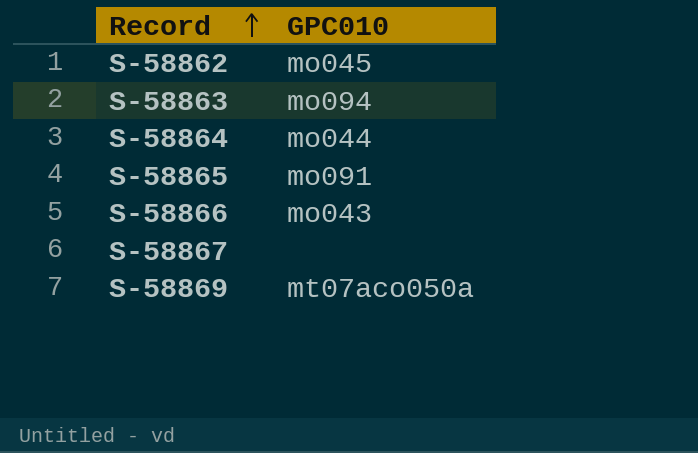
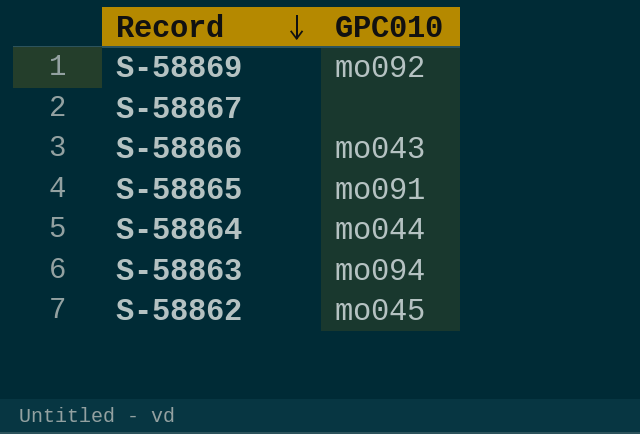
row order: Record ascending -> Record descending
S-58869 | GPC010: mt07aco050a -> mo092

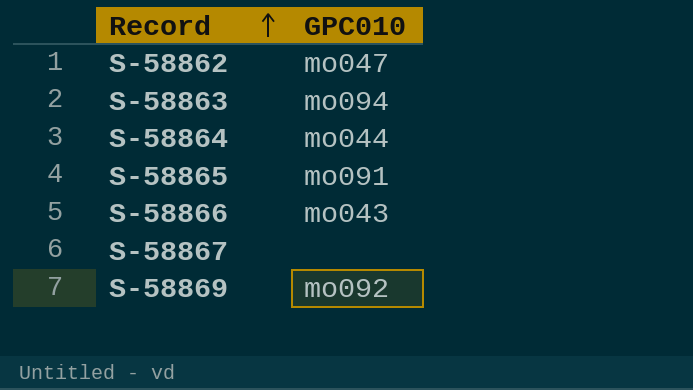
row order: Record descending -> Record ascending
S-58862 | GPC010: mo045 -> mo047

